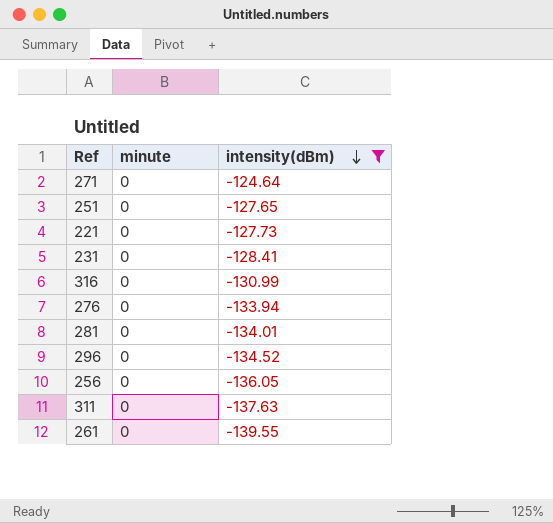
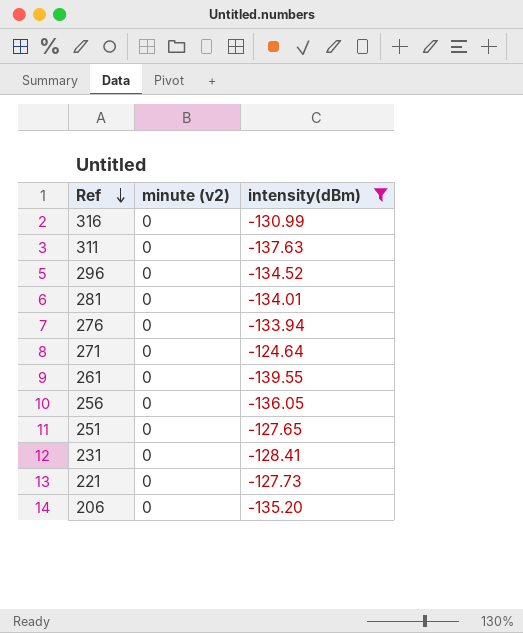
row order: intensity(dBm) descending -> Ref descending
column name: minute -> minute (v2)
row 206: none -> 0 | -135.20

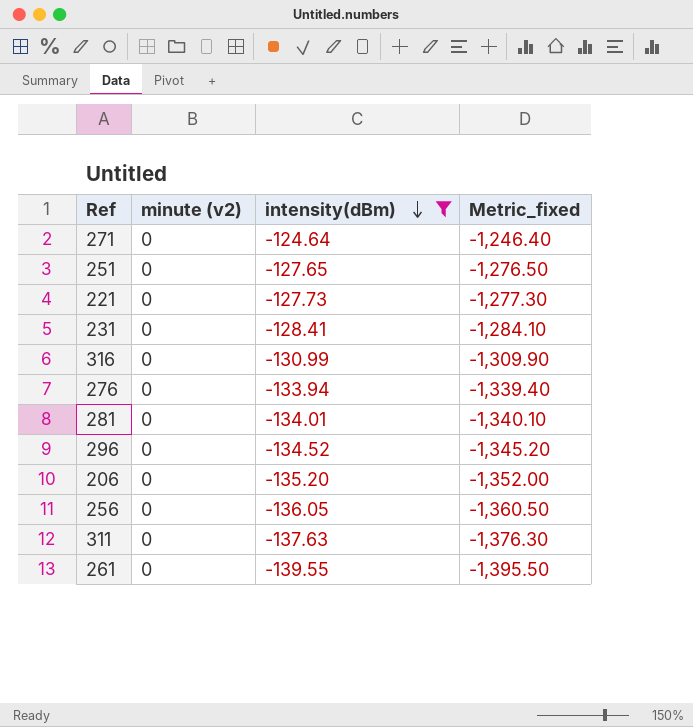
row order: Ref descending -> intensity(dBm) descending
column Metric_fixed | formula: none -> [intensity(dBm)] * 10

